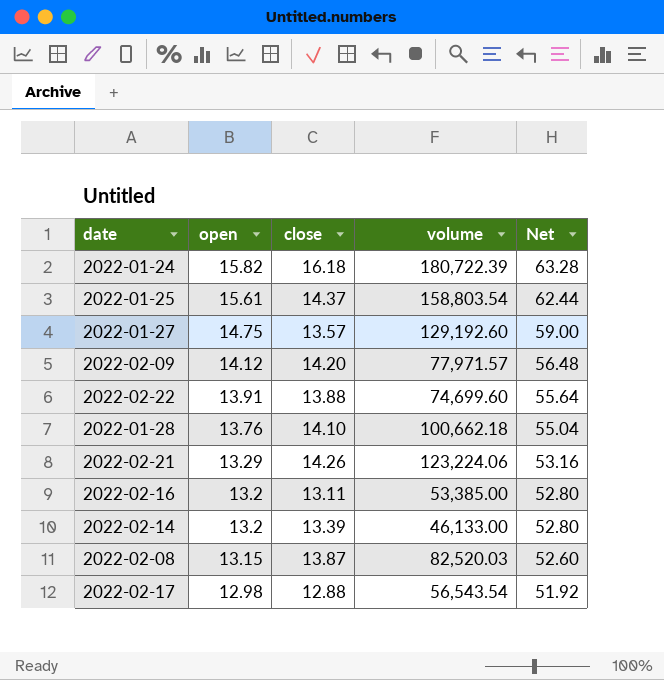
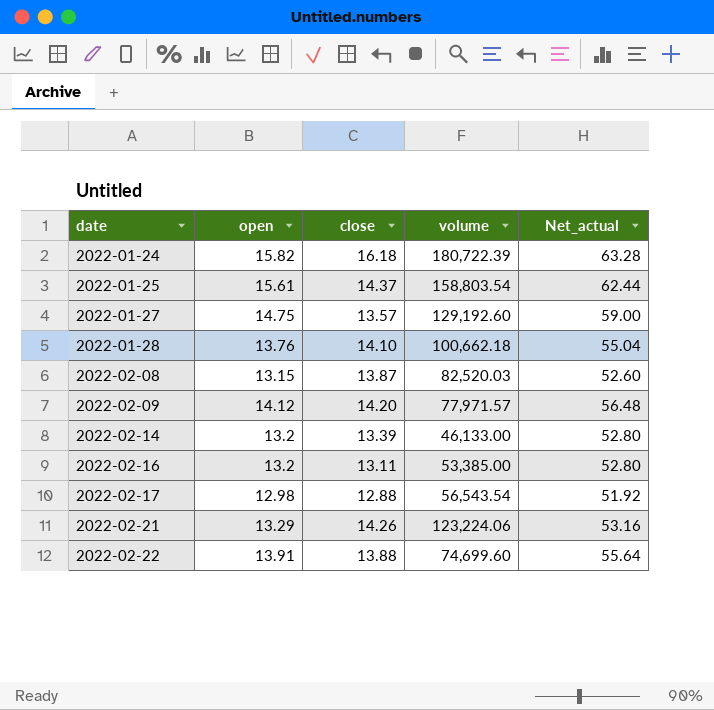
row order: open descending -> date ascending
column name: Net -> Net_actual

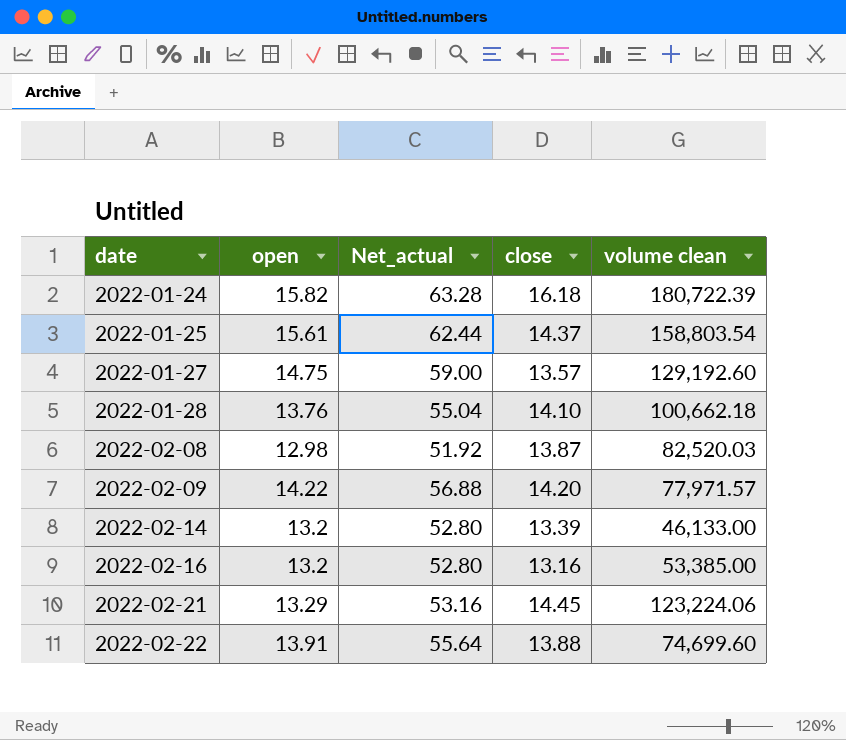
column Net_actual | position: 5 -> 3
column name: volume -> volume clean
row 2022-02-17: 12.98 | 12.88 | 56,543.54 | 51.92 -> none
2022-02-08 | open: 13.15 -> 12.98
2022-02-08 | Net_actual: 52.60 -> 51.92
2022-02-09 | open: 14.12 -> 14.22
2022-02-09 | Net_actual: 56.48 -> 56.88
2022-02-16 | close: 13.11 -> 13.16
2022-02-21 | close: 14.26 -> 14.45

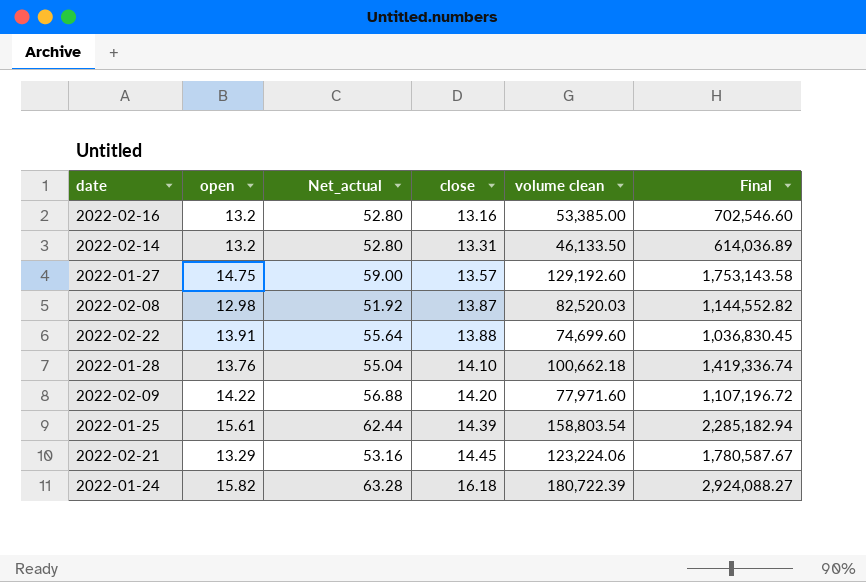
row order: date ascending -> close ascending
column Final | formula: none -> [close] * [volume clean]
2022-02-14 | close: 13.39 -> 13.31
2022-02-14 | volume clean: 46,133.00 -> 46,133.50
2022-02-09 | volume clean: 77,971.57 -> 77,971.60
2022-01-25 | close: 14.37 -> 14.39

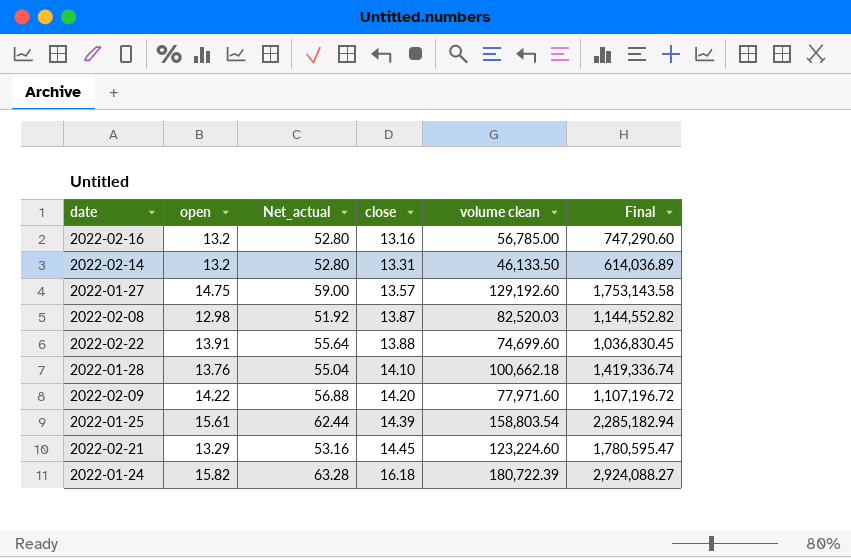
2022-02-16 | volume clean: 53,385.00 -> 56,785.00
2022-02-16 | Final: 702,546.60 -> 747,290.60
2022-02-21 | volume clean: 123,224.06 -> 123,224.60
2022-02-21 | Final: 1,780,587.67 -> 1,780,595.47

